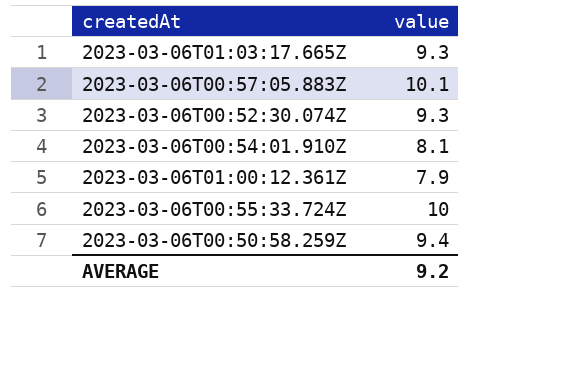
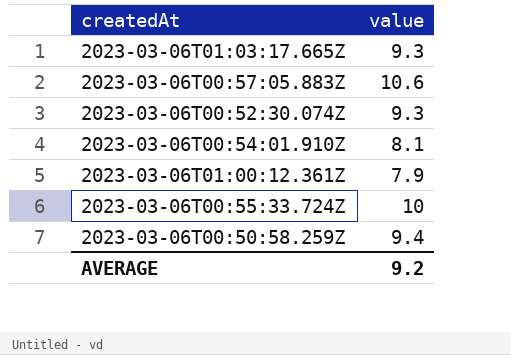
2023-03-06T00:57:05.883Z | value: 10.1 -> 10.6

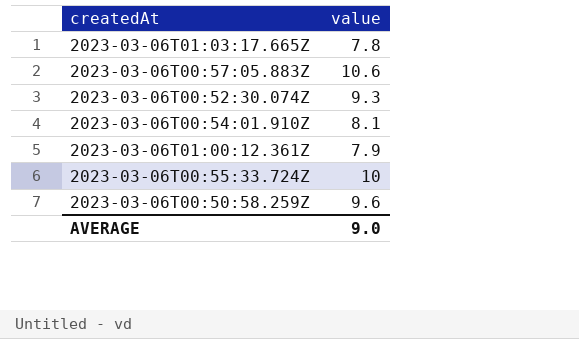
2023-03-06T01:03:17.665Z | value: 9.3 -> 7.8
2023-03-06T00:50:58.259Z | value: 9.4 -> 9.6
AVERAGE | value: 9.2 -> 9.0

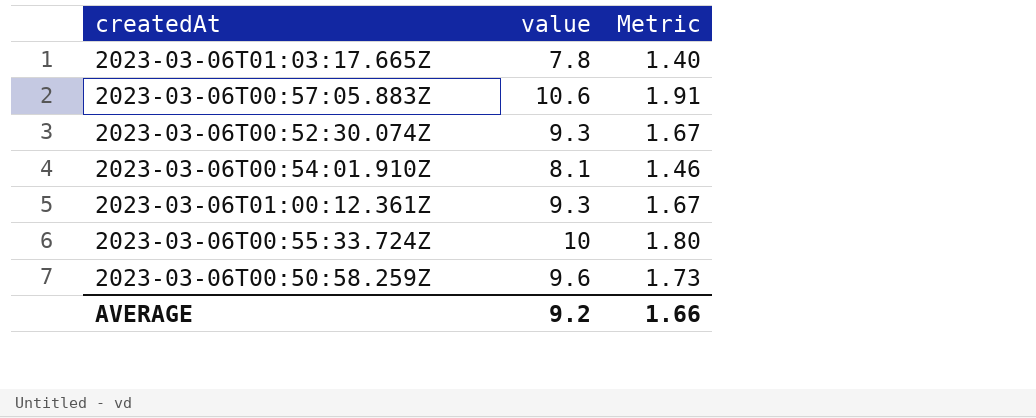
column Metric | formula: none -> [value] * 0.18
2023-03-06T01:00:12.361Z | value: 7.9 -> 9.3
AVERAGE | value: 9.0 -> 9.2

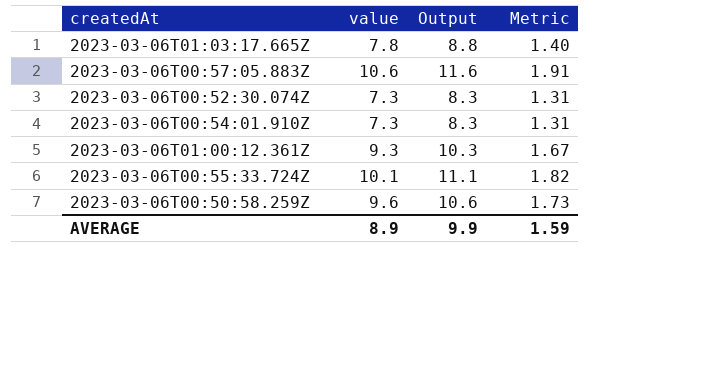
column Output | formula: none -> [value] + 1
2023-03-06T00:52:30.074Z | value: 9.3 -> 7.3
2023-03-06T00:52:30.074Z | Metric: 1.67 -> 1.31
2023-03-06T00:54:01.910Z | value: 8.1 -> 7.3
2023-03-06T00:54:01.910Z | Metric: 1.46 -> 1.31
2023-03-06T00:55:33.724Z | value: 10 -> 10.1
2023-03-06T00:55:33.724Z | Metric: 1.80 -> 1.82
AVERAGE | value: 9.2 -> 8.9
AVERAGE | Metric: 1.66 -> 1.59

